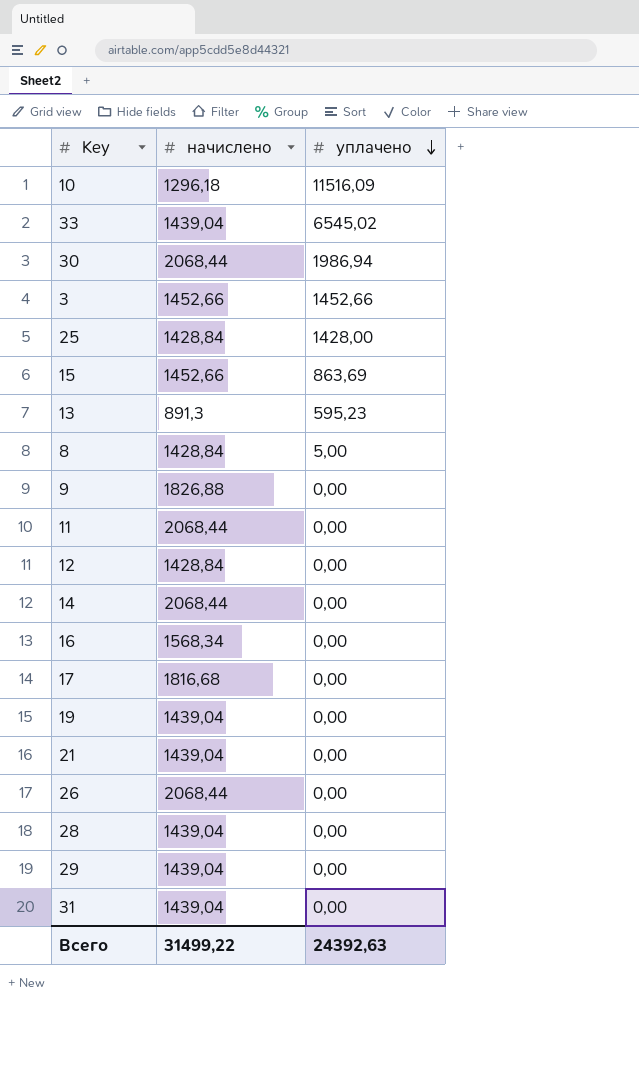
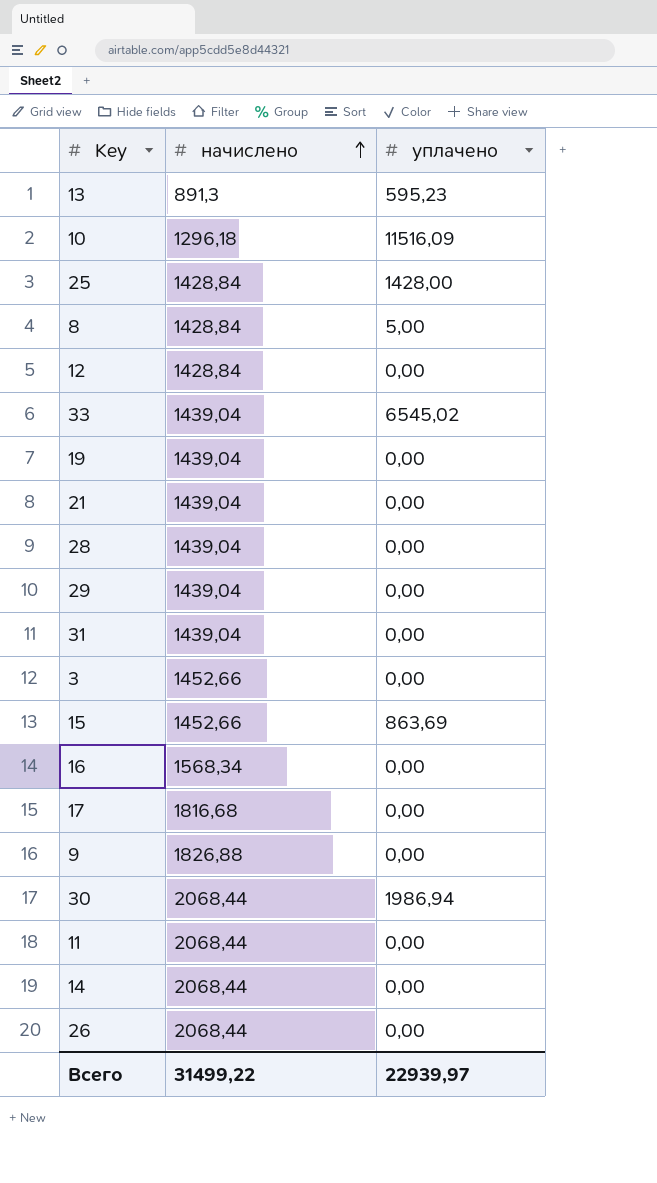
row order: уплачено descending -> начислено ascending
3 | уплачено: 1452,66 -> 0,00
Всего | уплачено: 24392,63 -> 22939,97

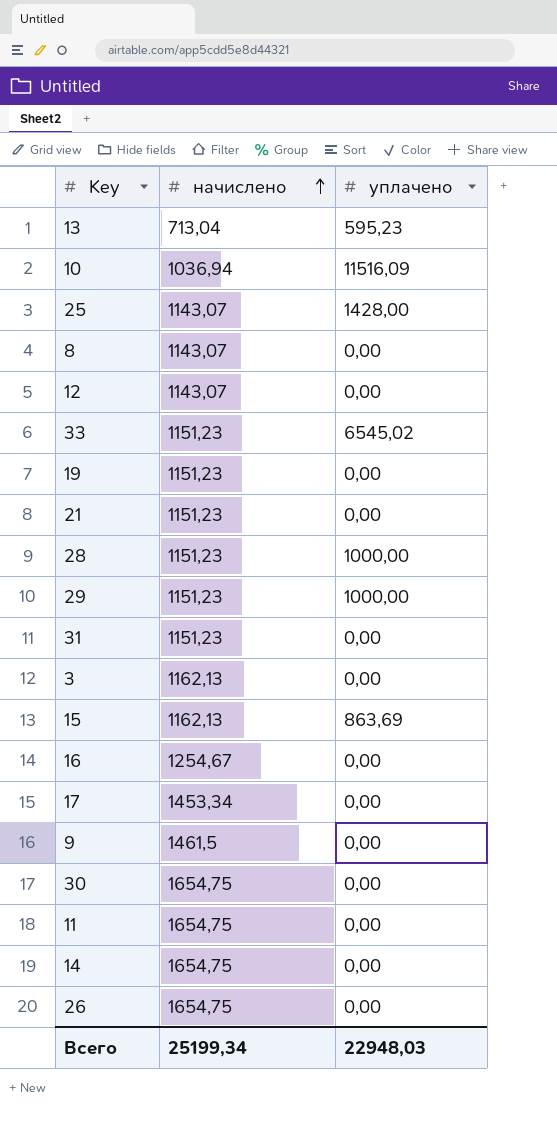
13 | начислено: 891,3 -> 713,04
10 | начислено: 1296,18 -> 1036,94
25 | начислено: 1428,84 -> 1143,07
8 | начислено: 1428,84 -> 1143,07
8 | уплачено: 5,00 -> 0,00
12 | начислено: 1428,84 -> 1143,07
33 | начислено: 1439,04 -> 1151,23
19 | начислено: 1439,04 -> 1151,23
21 | начислено: 1439,04 -> 1151,23
28 | начислено: 1439,04 -> 1151,23
28 | уплачено: 0,00 -> 1000,00
29 | начислено: 1439,04 -> 1151,23
29 | уплачено: 0,00 -> 1000,00
31 | начислено: 1439,04 -> 1151,23
3 | начислено: 1452,66 -> 1162,13
15 | начислено: 1452,66 -> 1162,13
16 | начислено: 1568,34 -> 1254,67
17 | начислено: 1816,68 -> 1453,34
9 | начислено: 1826,88 -> 1461,5
30 | начислено: 2068,44 -> 1654,75
30 | уплачено: 1986,94 -> 0,00
11 | начислено: 2068,44 -> 1654,75
14 | начислено: 2068,44 -> 1654,75
26 | начислено: 2068,44 -> 1654,75
Всего | начислено: 31499,22 -> 25199,34
Всего | уплачено: 22939,97 -> 22948,03

